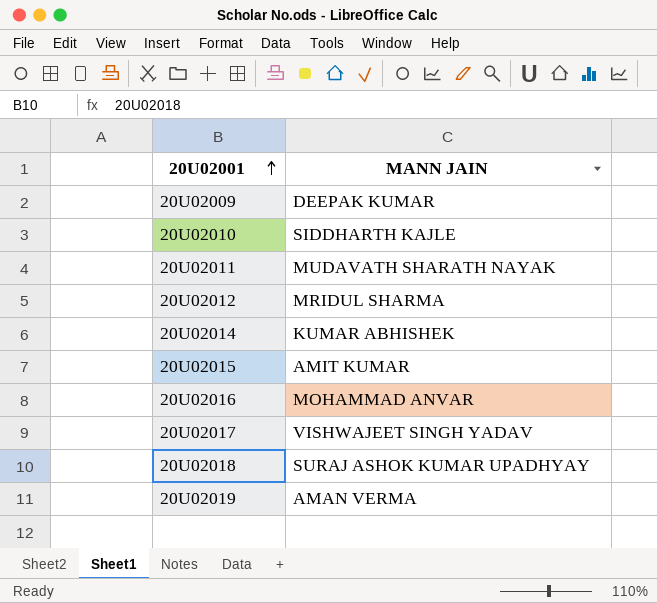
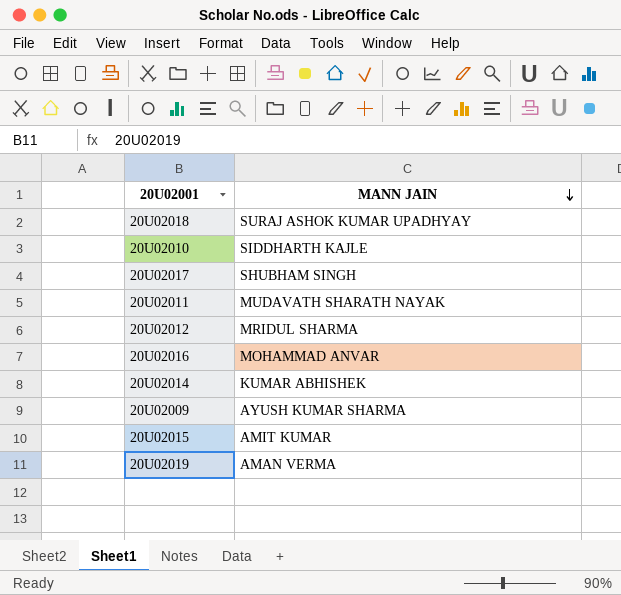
row order: 20U02001 ascending -> MANN JAIN descending
20U02017 | MANN JAIN: VISHWAJEET SINGH YADAV -> SHUBHAM SINGH
20U02009 | MANN JAIN: DEEPAK KUMAR -> AYUSH KUMAR SHARMA

